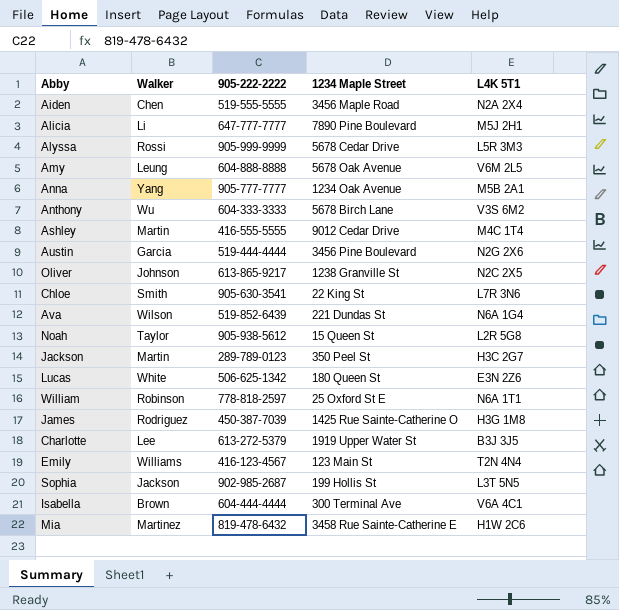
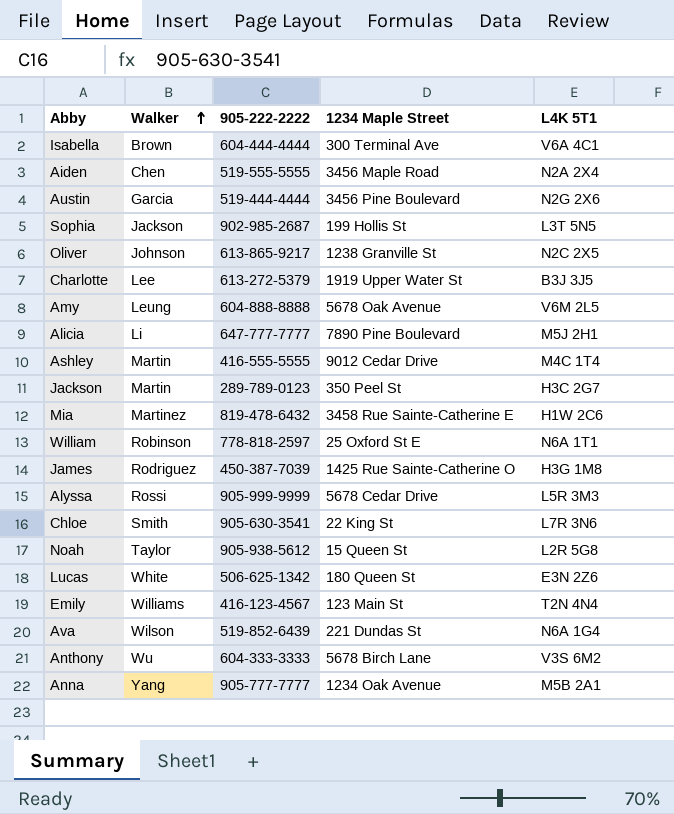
row order: none -> Walker ascending

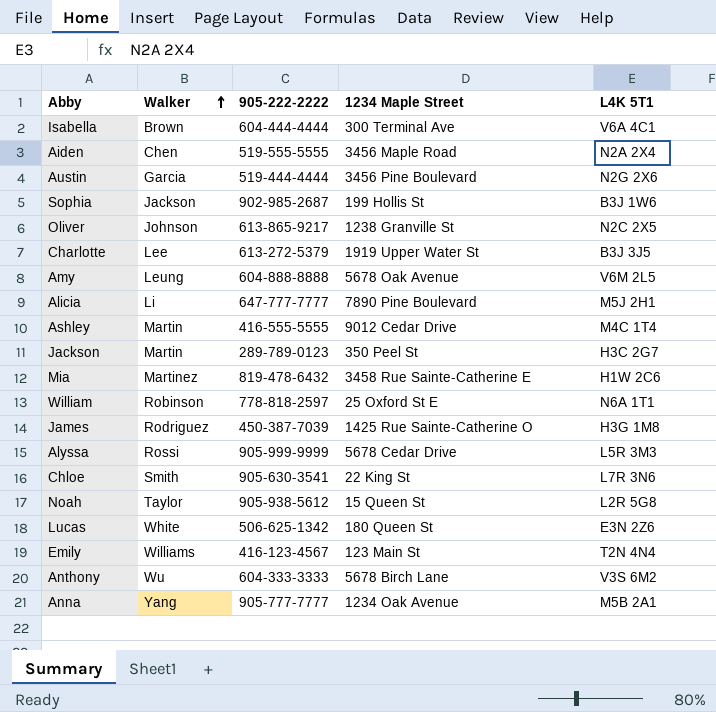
row Ava: Wilson | 519-852-6439 | 221 Dundas St | N6A 1G4 -> none
Sophia | L4K 5T1: L3T 5N5 -> B3J 1W6

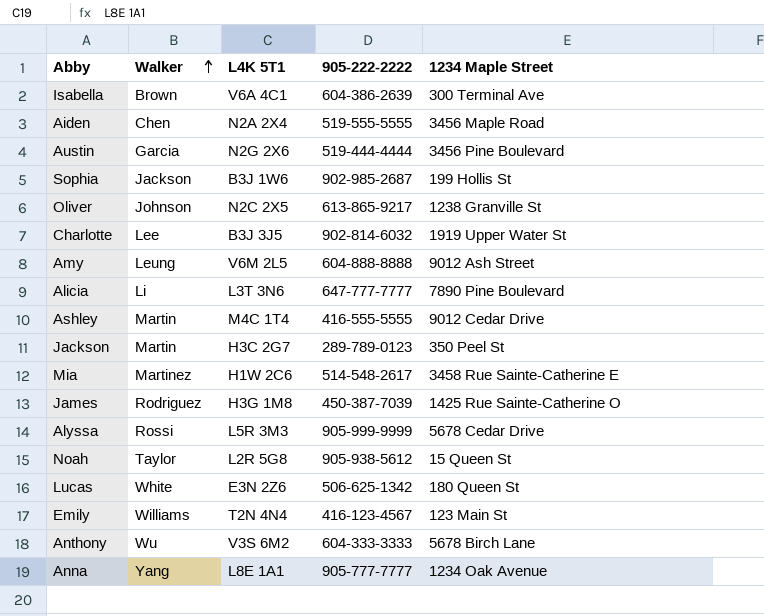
column L4K 5T1 | position: 5 -> 3
row William: Robinson | 778-818-2597 | 25 Oxford St E | N6A 1T1 -> none
row Chloe: Smith | 905-630-3541 | 22 King St | L7R 3N6 -> none
Isabella | 905-222-2222: 604-444-4444 -> 604-386-2639
Charlotte | 905-222-2222: 613-272-5379 -> 902-814-6032
Amy | 1234 Maple Street: 5678 Oak Avenue -> 9012 Ash Street
Alicia | L4K 5T1: M5J 2H1 -> L3T 3N6
Mia | 905-222-2222: 819-478-6432 -> 514-548-2617
Anna | L4K 5T1: M5B 2A1 -> L8E 1A1

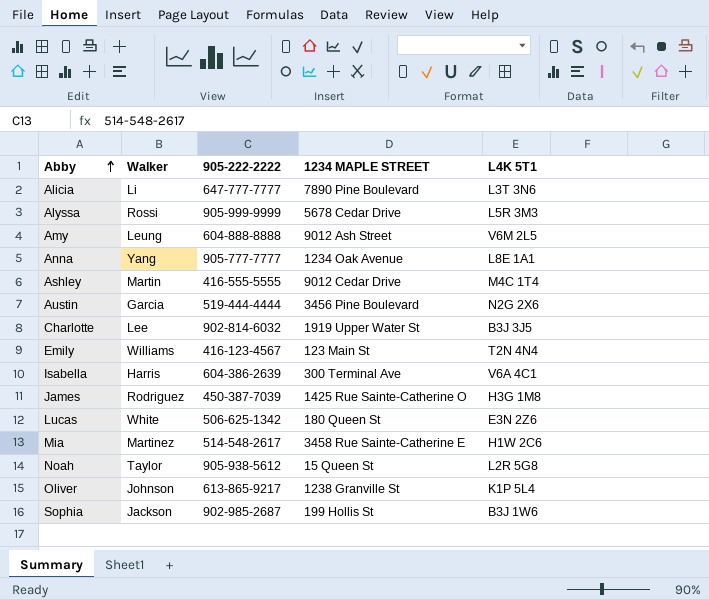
row order: Walker ascending -> Abby ascending
column name: 1234 Maple Street -> 1234 MAPLE STREET
column L4K 5T1 | position: 3 -> 5
row Aiden: Chen | N2A 2X4 | 519-555-5555 | 3456 Maple Road -> none
row Jackson: Martin | H3C 2G7 | 289-789-0123 | 350 Peel St -> none
row Anthony: Wu | V3S 6M2 | 604-333-3333 | 5678 Birch Lane -> none
Isabella | Walker: Brown -> Harris
Oliver | L4K 5T1: N2C 2X5 -> K1P 5L4

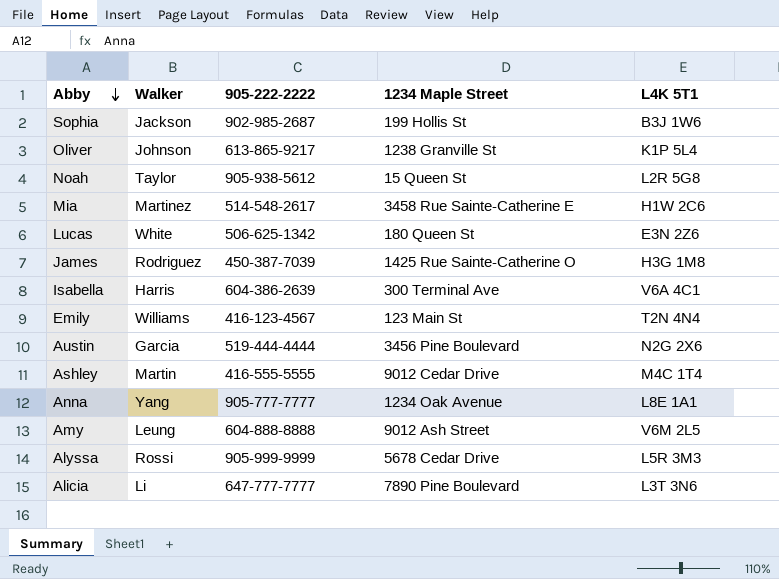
row order: Abby ascending -> Abby descending
column name: 1234 MAPLE STREET -> 1234 Maple Street
row Charlotte: Lee | 902-814-6032 | 1919 Upper Water St | B3J 3J5 -> none

